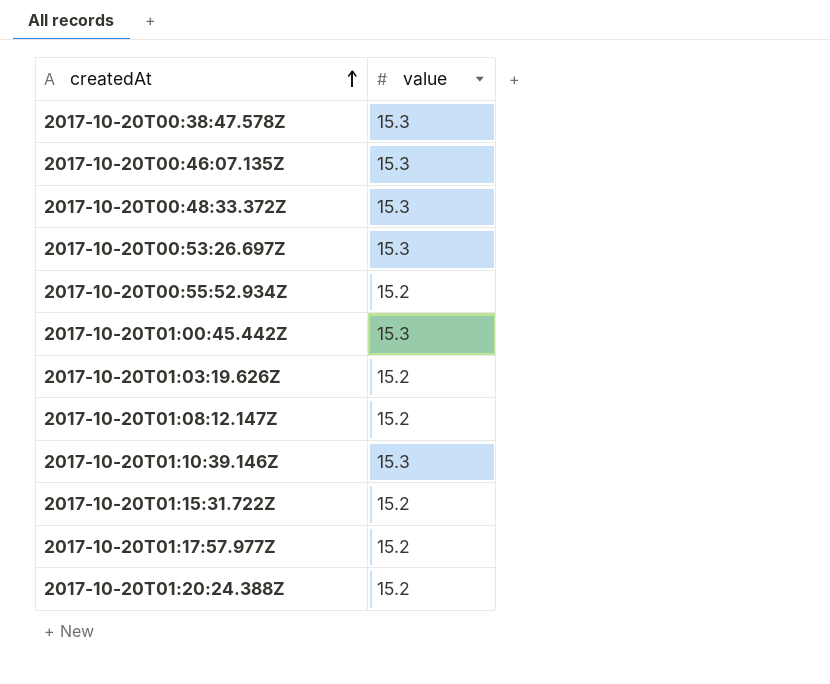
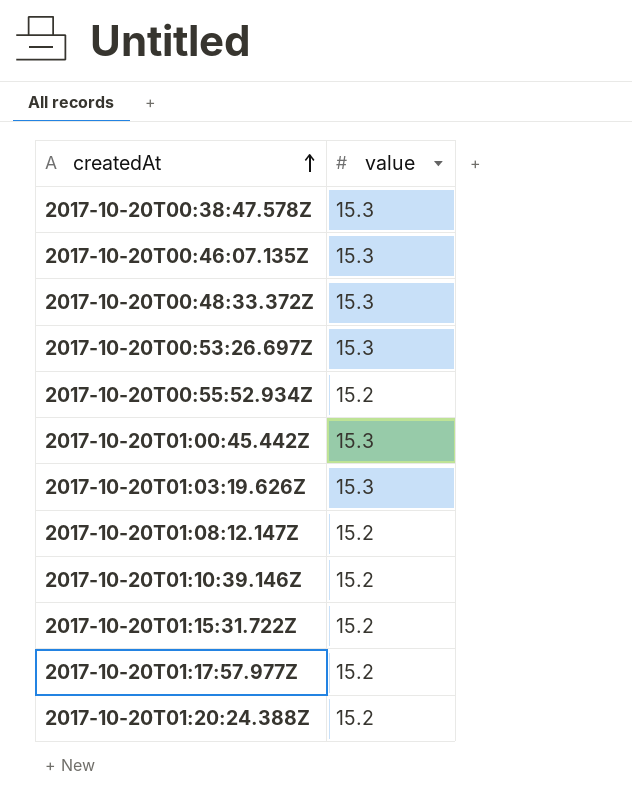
2017-10-20T01:03:19.626Z | value: 15.2 -> 15.3
2017-10-20T01:10:39.146Z | value: 15.3 -> 15.2

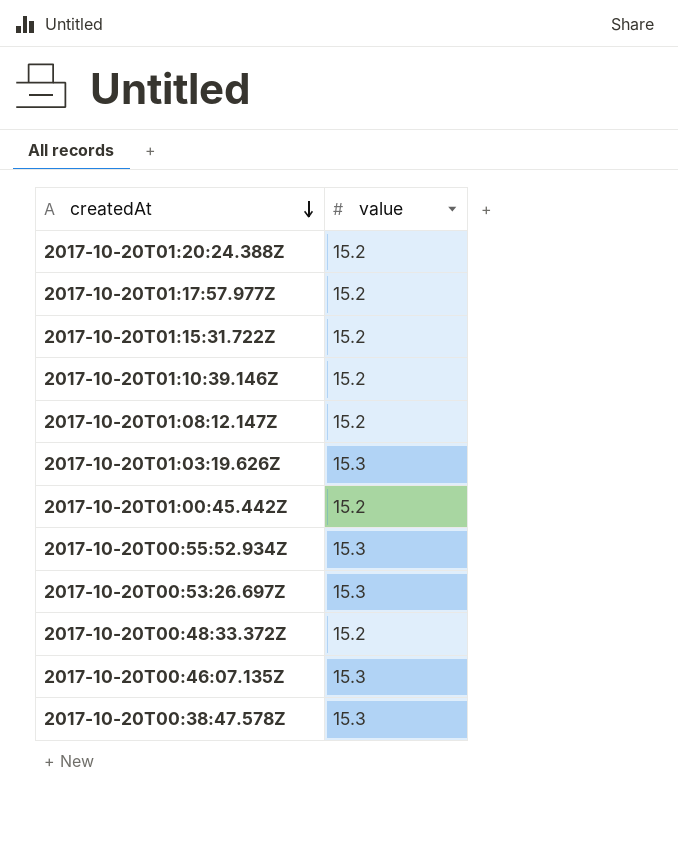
row order: createdAt ascending -> createdAt descending
2017-10-20T01:00:45.442Z | value: 15.3 -> 15.2
2017-10-20T00:55:52.934Z | value: 15.2 -> 15.3
2017-10-20T00:48:33.372Z | value: 15.3 -> 15.2

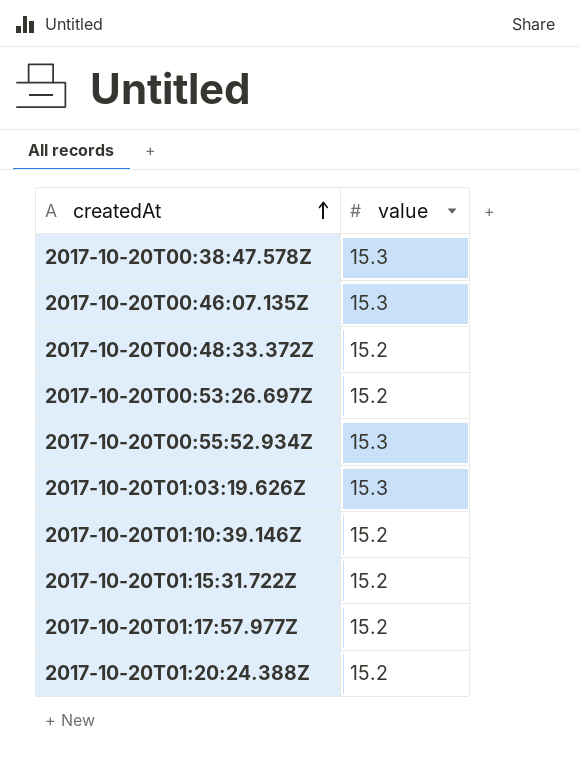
row order: createdAt descending -> createdAt ascending
row 2017-10-20T01:08:12.147Z: 15.2 -> none
row 2017-10-20T01:00:45.442Z: 15.2 -> none
2017-10-20T00:53:26.697Z | value: 15.3 -> 15.2

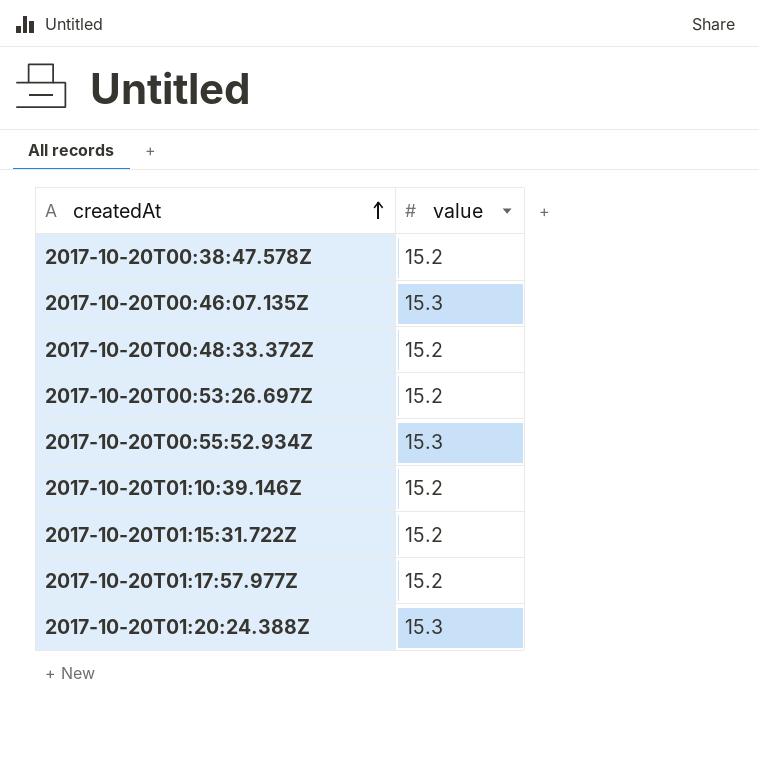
row 2017-10-20T01:03:19.626Z: 15.3 -> none
2017-10-20T00:38:47.578Z | value: 15.3 -> 15.2
2017-10-20T01:20:24.388Z | value: 15.2 -> 15.3

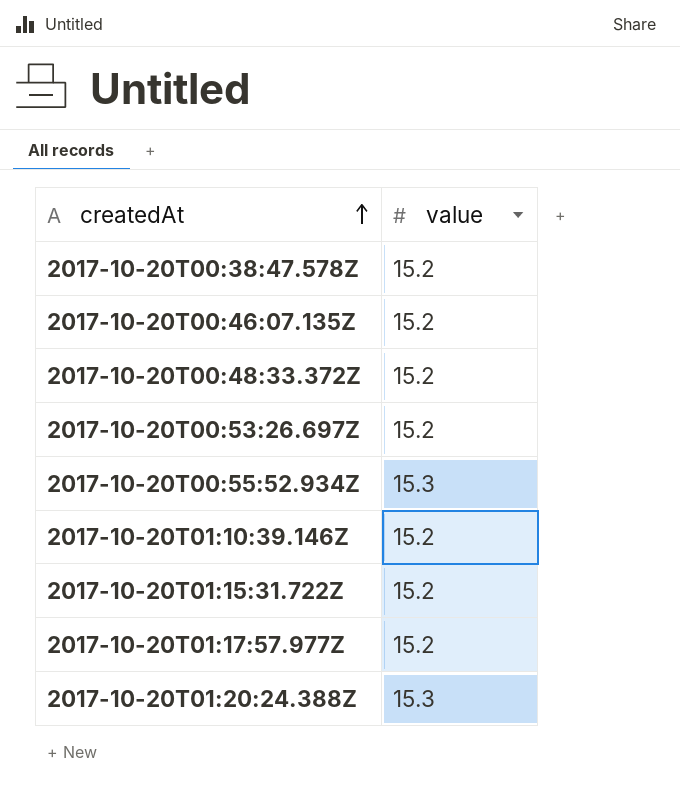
2017-10-20T00:46:07.135Z | value: 15.3 -> 15.2

